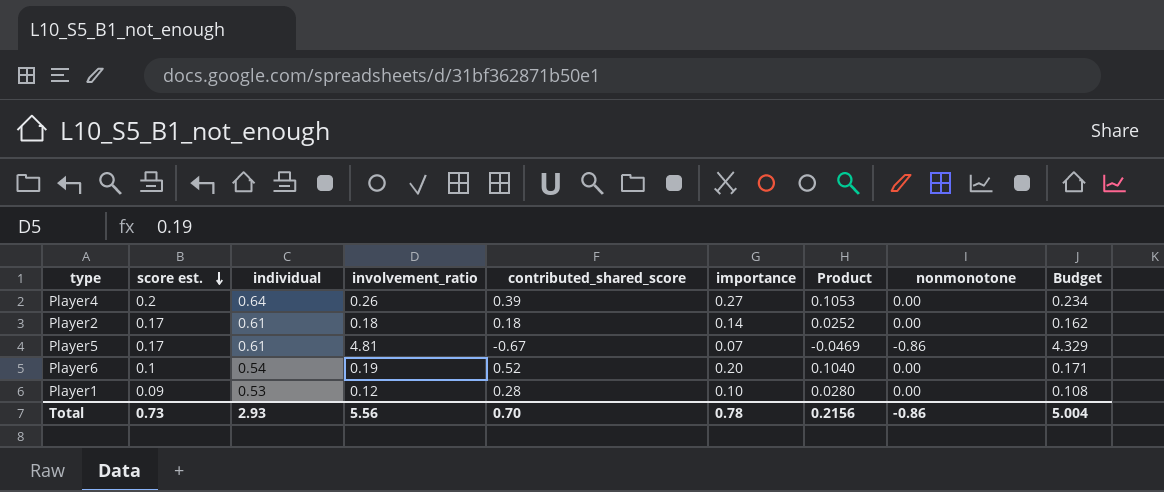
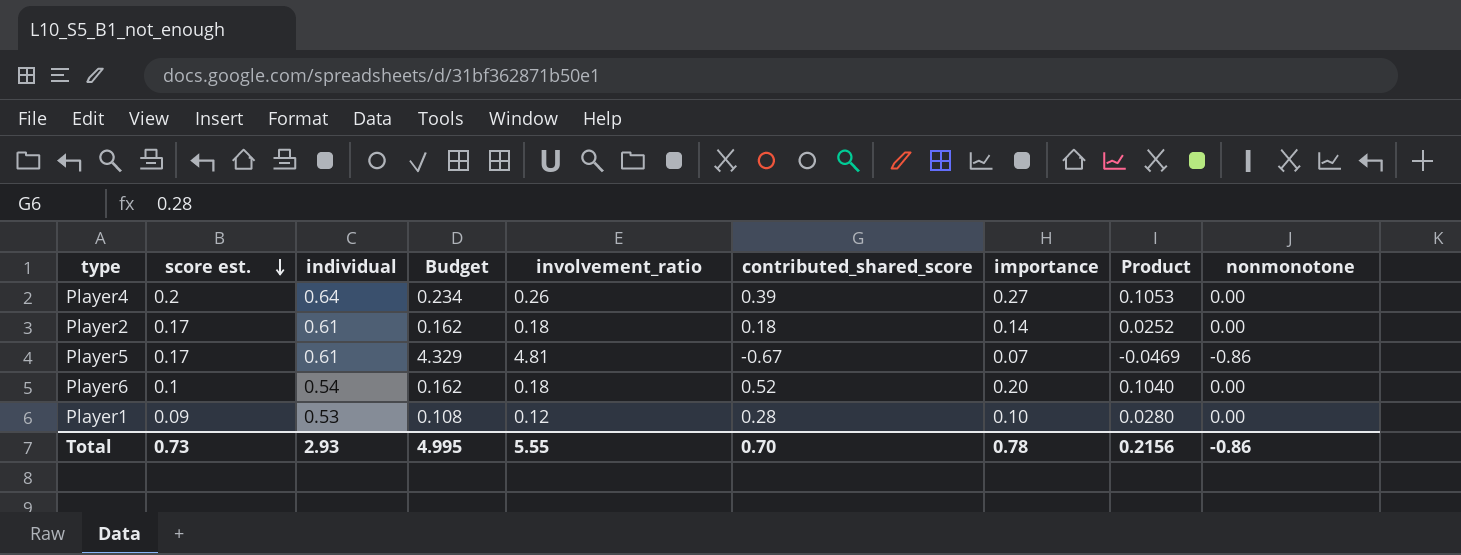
column Budget | position: 9 -> 4
Player6 | Budget: 0.171 -> 0.162
Player6 | involvement_ratio: 0.19 -> 0.18
Total | Budget: 5.004 -> 4.995
Total | involvement_ratio: 5.56 -> 5.55

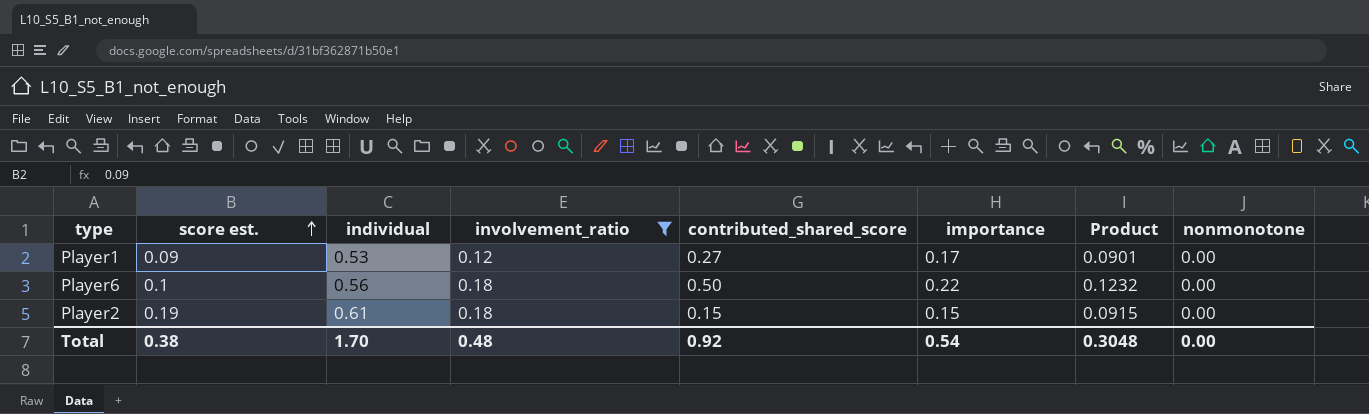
filter: none -> involvement_ratio <= 0.18
row order: score est. descending -> score est. ascending
column Budget | formula: [involvement_ratio] * 0.9 -> none
column Product | formula: [contributed_shared_score] * [importance] -> [individual] * [importance]
Player1 | contributed_shared_score: 0.28 -> 0.27
Player1 | importance: 0.10 -> 0.17
Player6 | individual: 0.54 -> 0.56
Player6 | contributed_shared_score: 0.52 -> 0.50
Player6 | importance: 0.20 -> 0.22
Player2 | score est.: 0.17 -> 0.19
Player2 | contributed_shared_score: 0.18 -> 0.15
Player2 | importance: 0.14 -> 0.15
Total | score est.: 0.73 -> 0.38
Total | individual: 2.93 -> 1.70
Total | involvement_ratio: 5.55 -> 0.48
Total | contributed_shared_score: 0.70 -> 0.92
Total | importance: 0.78 -> 0.54
Total | Product: 0.2156 -> 0.3048
Total | nonmonotone: -0.86 -> 0.00

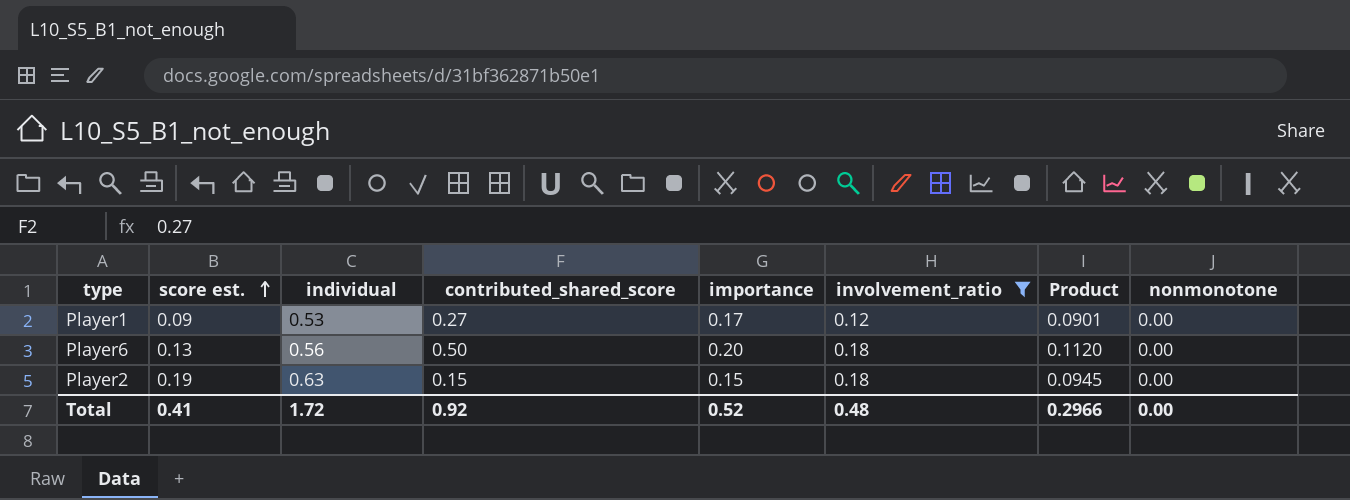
column involvement_ratio | position: 4 -> 6
Player6 | score est.: 0.1 -> 0.13
Player6 | importance: 0.22 -> 0.20
Player6 | Product: 0.1232 -> 0.1120
Player2 | individual: 0.61 -> 0.63
Player2 | Product: 0.0915 -> 0.0945
Total | score est.: 0.38 -> 0.41
Total | individual: 1.70 -> 1.72
Total | importance: 0.54 -> 0.52
Total | Product: 0.3048 -> 0.2966

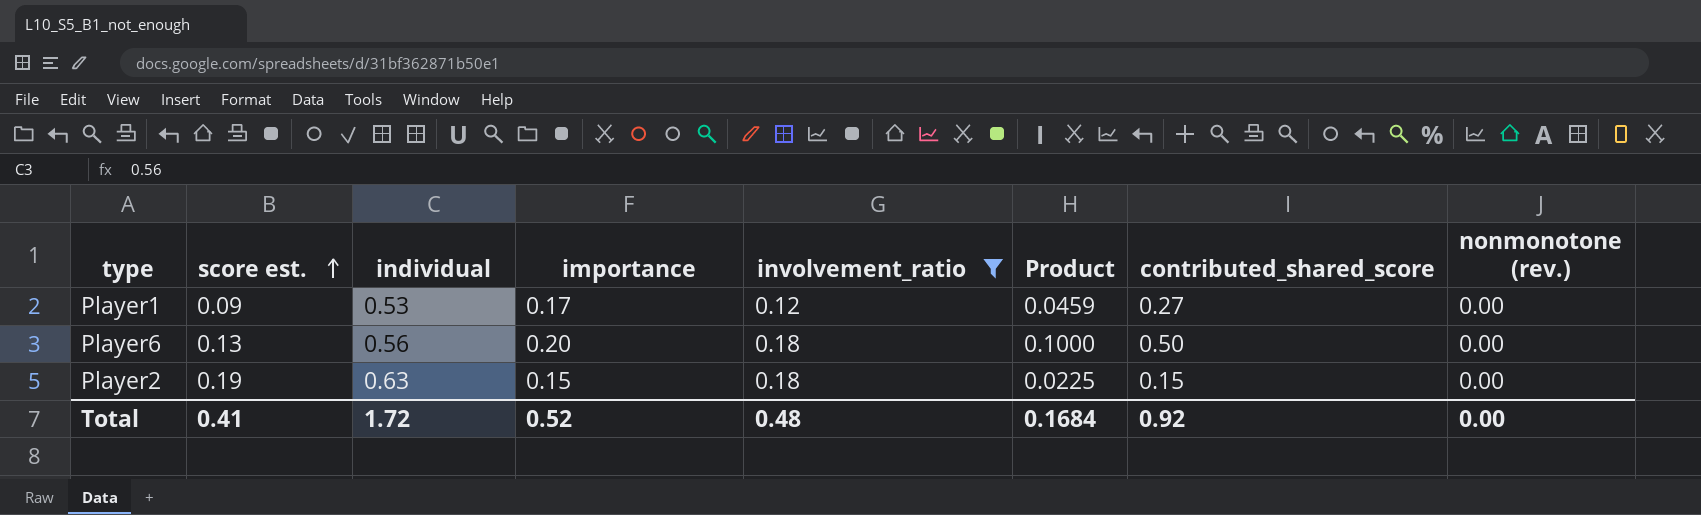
column Product | formula: [individual] * [importance] -> [importance] * [contributed_shared_score]
column contributed_shared_score | position: 4 -> 7
column name: nonmonotone -> nonmonotone (rev.)
Total | Product: 0.2966 -> 0.1684

